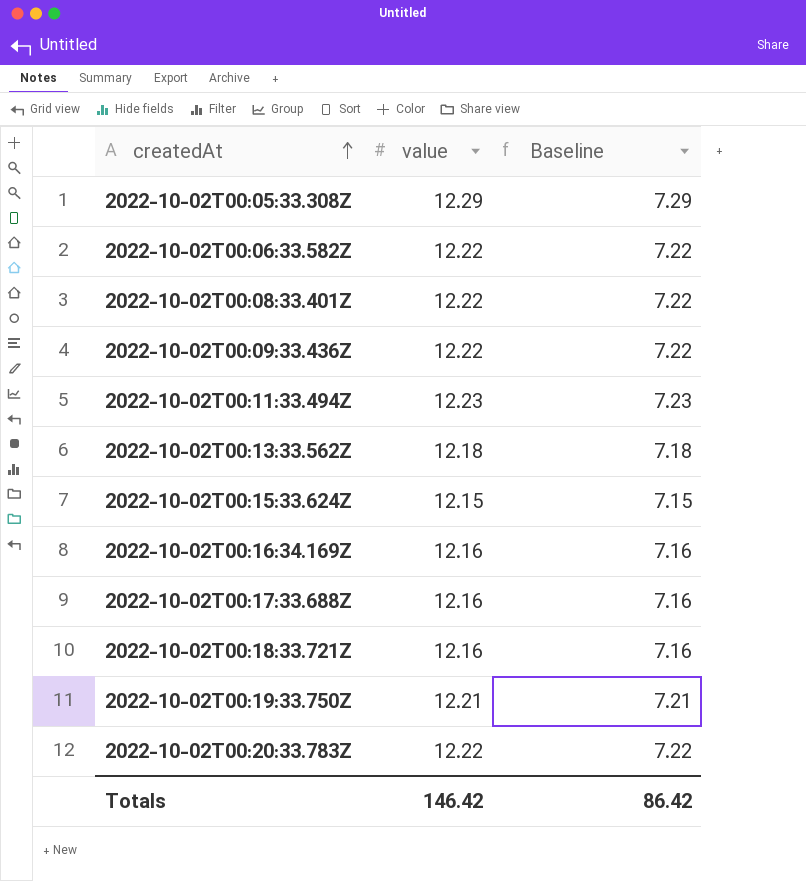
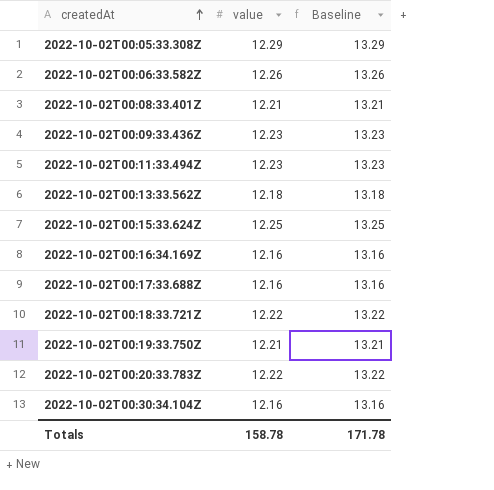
column Baseline | formula: [value] - 5 -> [value] + 1
2022-10-02T00:06:33.582Z | value: 12.22 -> 12.26
2022-10-02T00:08:33.401Z | value: 12.22 -> 12.21
2022-10-02T00:09:33.436Z | value: 12.22 -> 12.23
2022-10-02T00:15:33.624Z | value: 12.15 -> 12.25
2022-10-02T00:18:33.721Z | value: 12.16 -> 12.22
row 2022-10-02T00:30:34.104Z: none -> 12.16 | 13.16
Totals | value: 146.42 -> 158.78
Totals | Baseline: 86.42 -> 171.78

